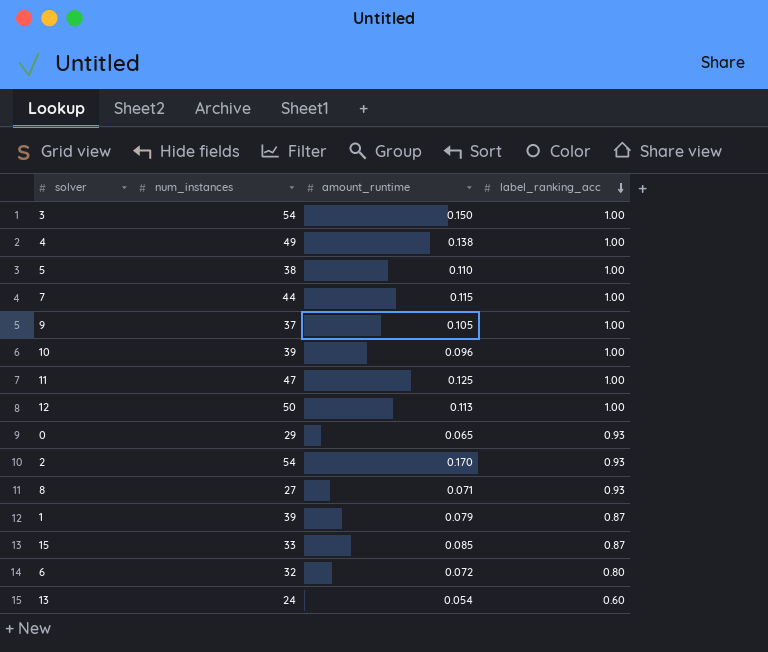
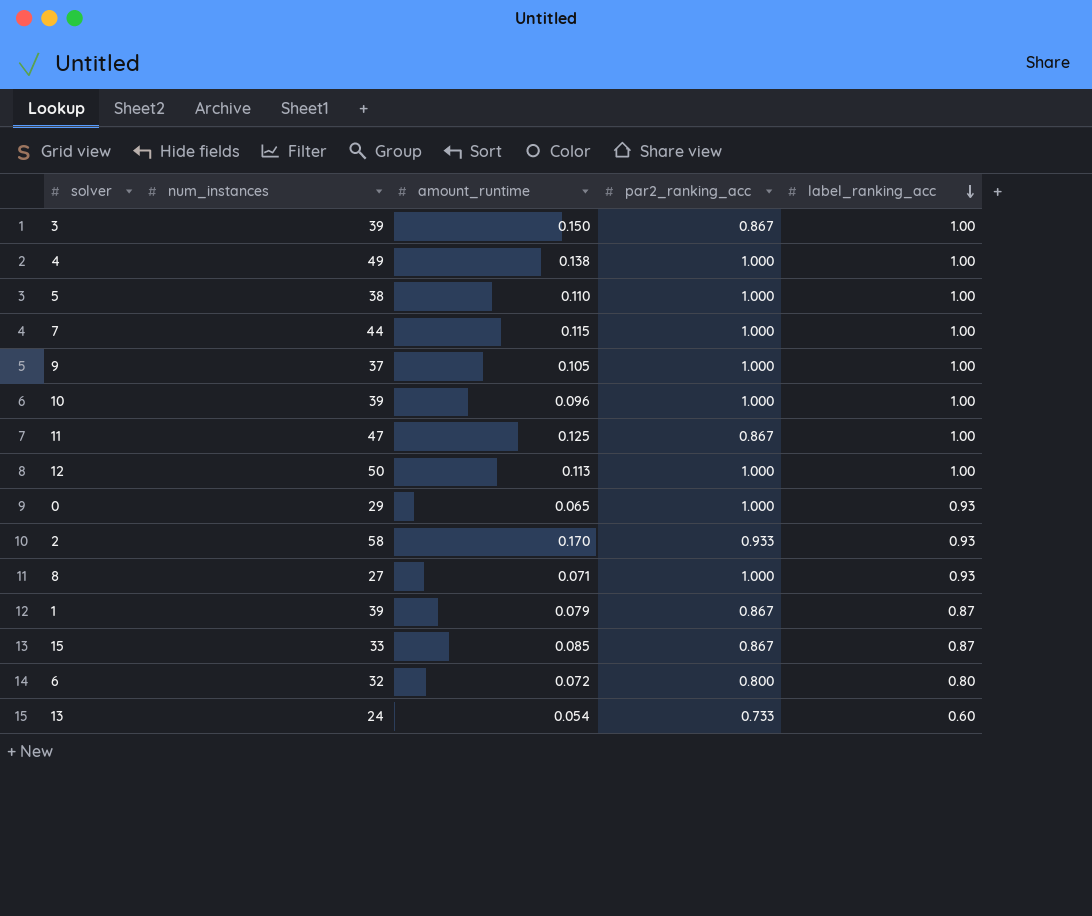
column par2_ranking_acc | position: none -> 4
3 | num_instances: 54 -> 39
2 | num_instances: 54 -> 58

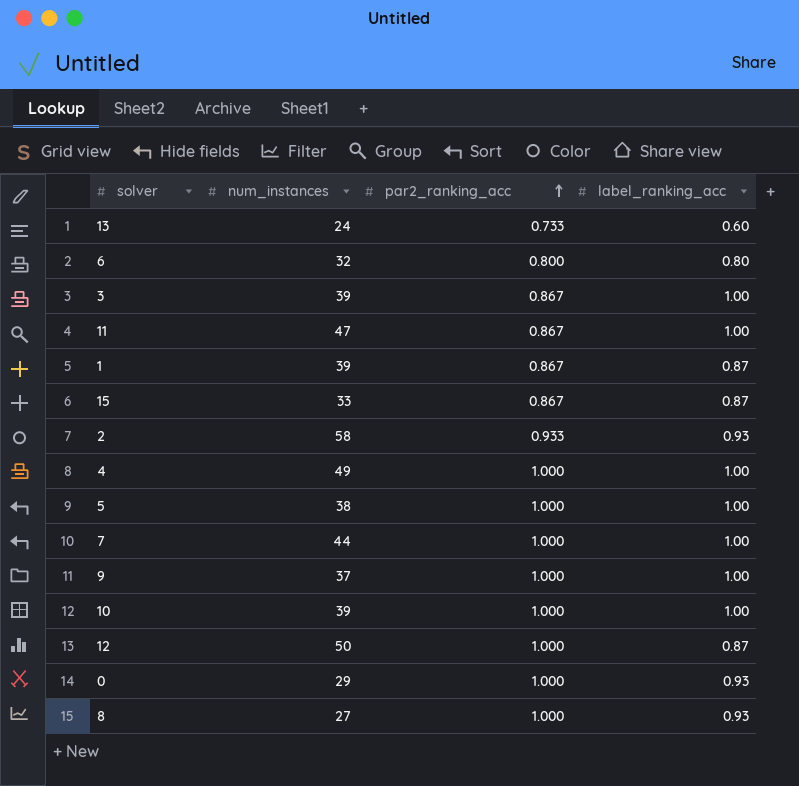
row order: label_ranking_acc descending -> par2_ranking_acc ascending
column amount_runtime | position: 3 -> none
12 | label_ranking_acc: 1.00 -> 0.87

